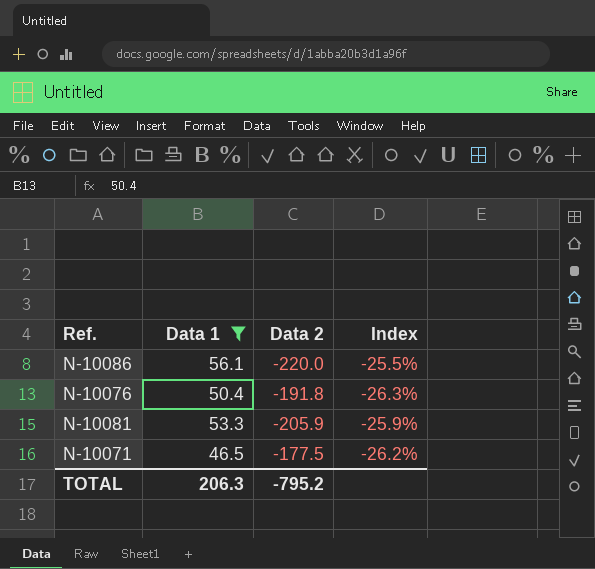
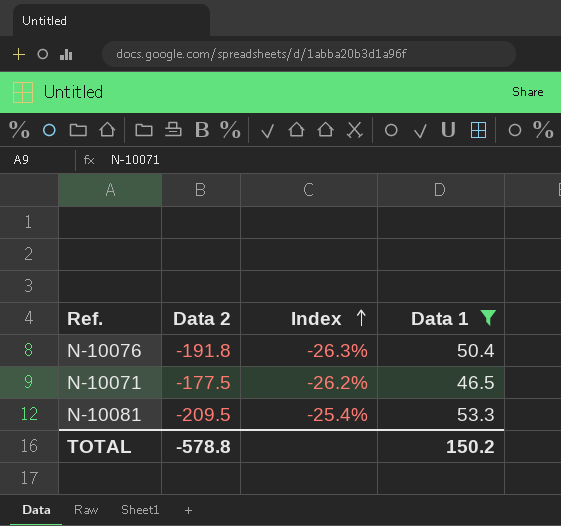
row order: none -> Index ascending
column Data 1 | position: 2 -> 4
row N-10086: 56.1 | -220.0 | -25.5% -> none
N-10081 | Data 2: -205.9 -> -209.5
N-10081 | Index: -25.9% -> -25.4%
TOTAL | Data 2: -795.2 -> -578.8
TOTAL | Data 1: 206.3 -> 150.2

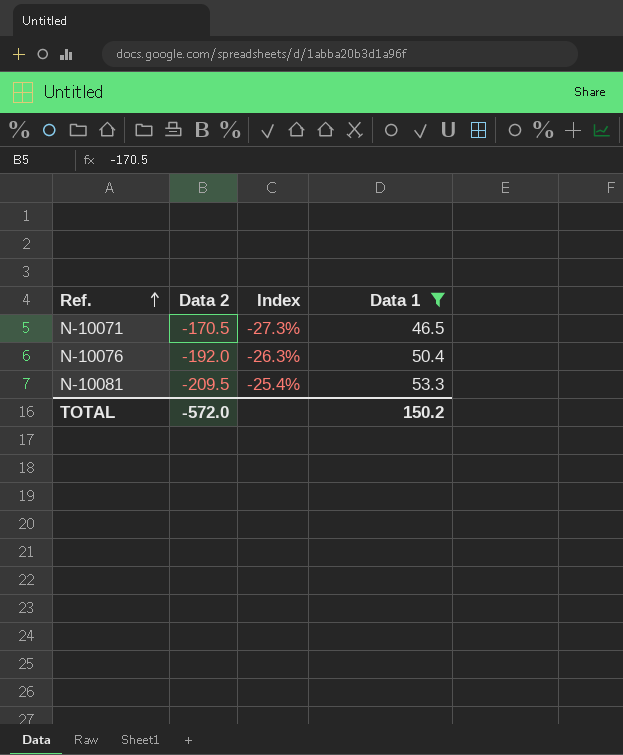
row order: Index ascending -> Ref. ascending
N-10071 | Data 2: -177.5 -> -170.5
N-10071 | Index: -26.2% -> -27.3%
N-10076 | Data 2: -191.8 -> -192.0
TOTAL | Data 2: -578.8 -> -572.0

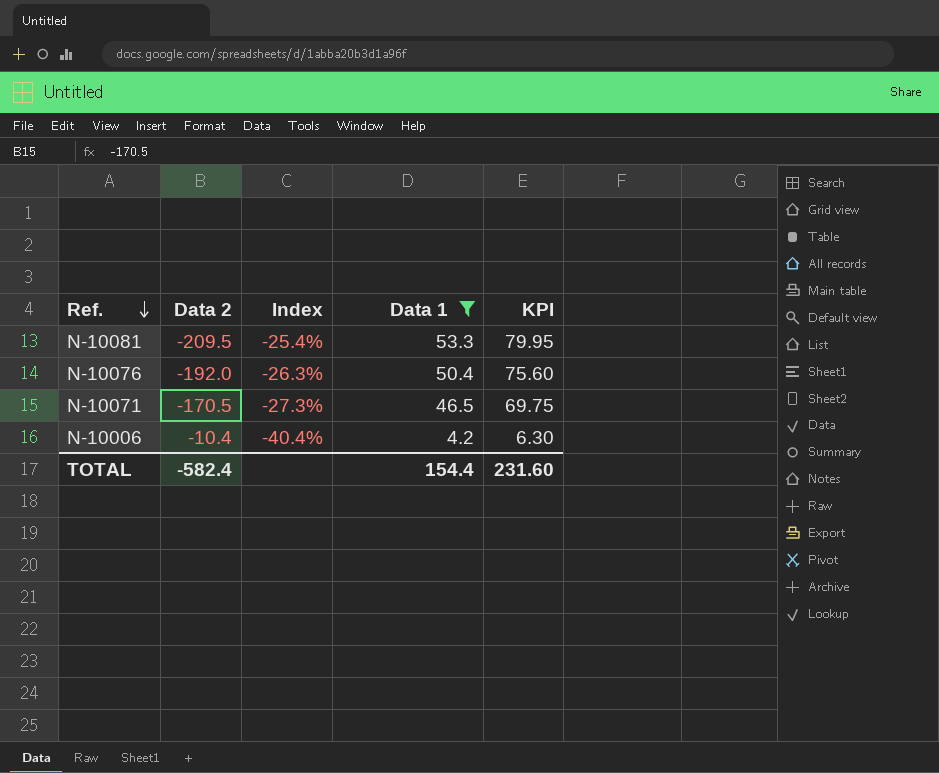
row order: Ref. ascending -> Ref. descending
column KPI | formula: none -> [Data 1] * 1.5
row N-10006: none -> -10.4 | -40.4% | 4.2 | 6.30
TOTAL | Data 2: -572.0 -> -582.4
TOTAL | Data 1: 150.2 -> 154.4

